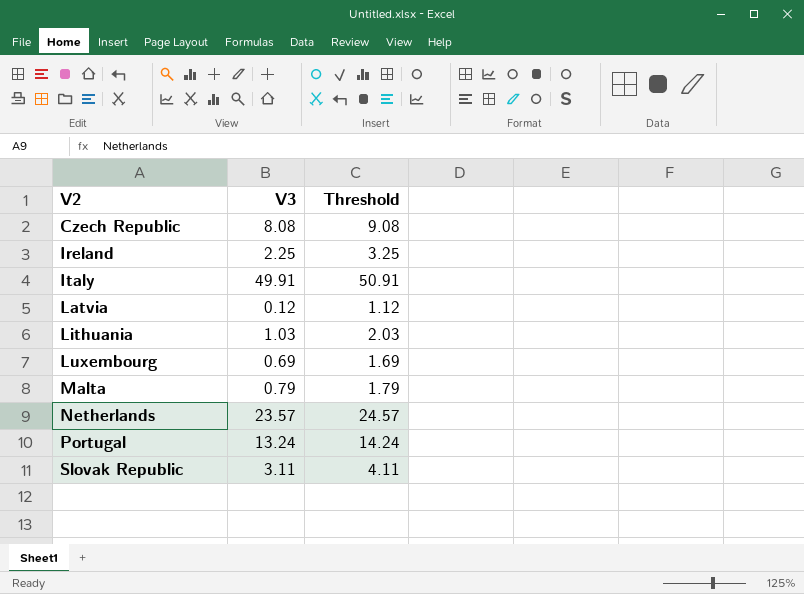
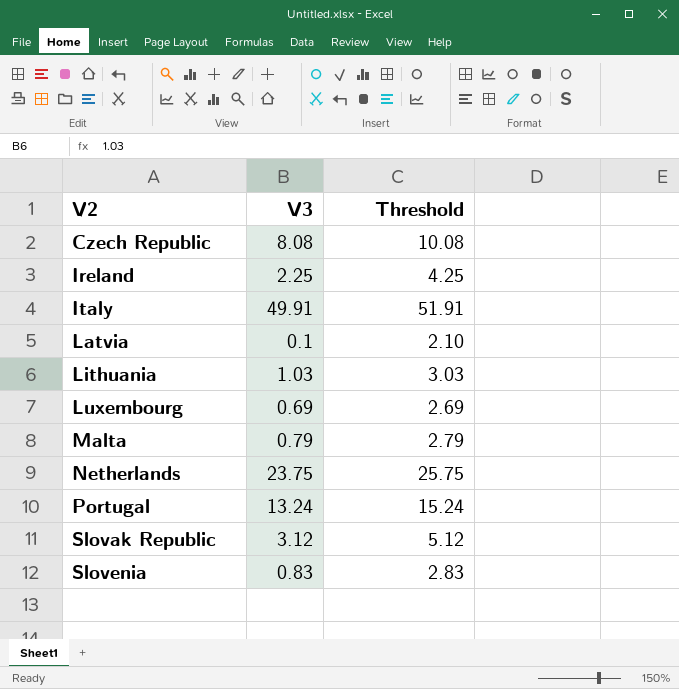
column Threshold | formula: [V3] + 1 -> [V3] + 2
Latvia | V3: 0.12 -> 0.1
Netherlands | V3: 23.57 -> 23.75
Slovak Republic | V3: 3.11 -> 3.12
row Slovenia: none -> 0.83 | 2.83

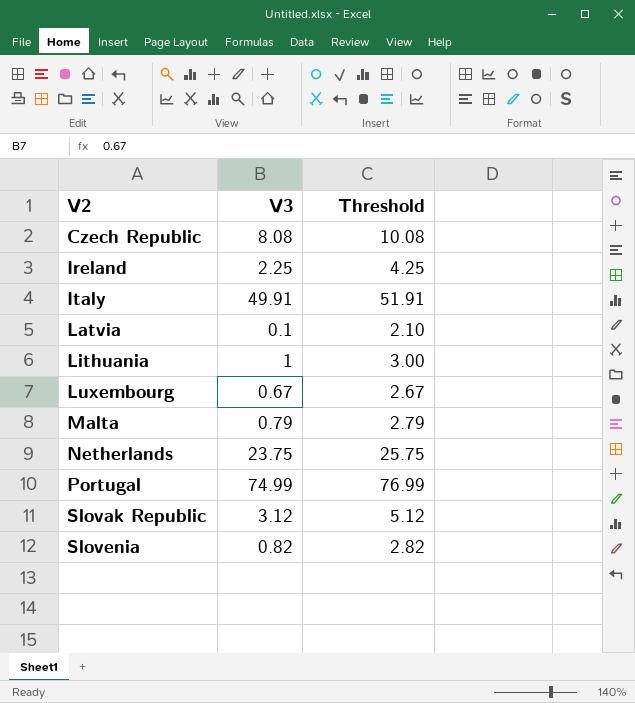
Lithuania | V3: 1.03 -> 1
Lithuania | Threshold: 3.03 -> 3.00
Luxembourg | V3: 0.69 -> 0.67
Luxembourg | Threshold: 2.69 -> 2.67
Portugal | V3: 13.24 -> 74.99
Portugal | Threshold: 15.24 -> 76.99
Slovenia | V3: 0.83 -> 0.82
Slovenia | Threshold: 2.83 -> 2.82

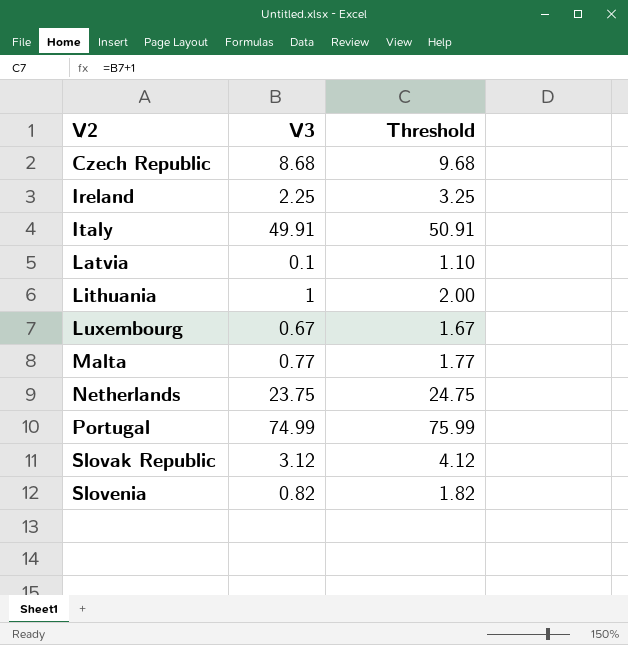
column Threshold | formula: [V3] + 2 -> [V3] + 1
Czech Republic | V3: 8.08 -> 8.68
Malta | V3: 0.79 -> 0.77

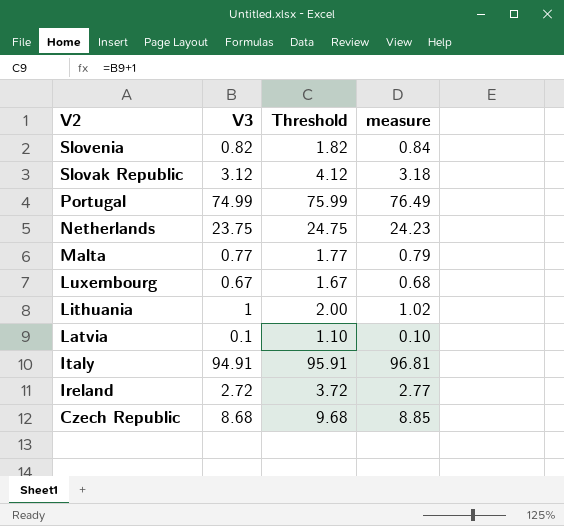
row order: V2 ascending -> V2 descending
column measure | formula: none -> [V3] * 1.02
Italy | V3: 49.91 -> 94.91
Italy | Threshold: 50.91 -> 95.91
Ireland | V3: 2.25 -> 2.72
Ireland | Threshold: 3.25 -> 3.72

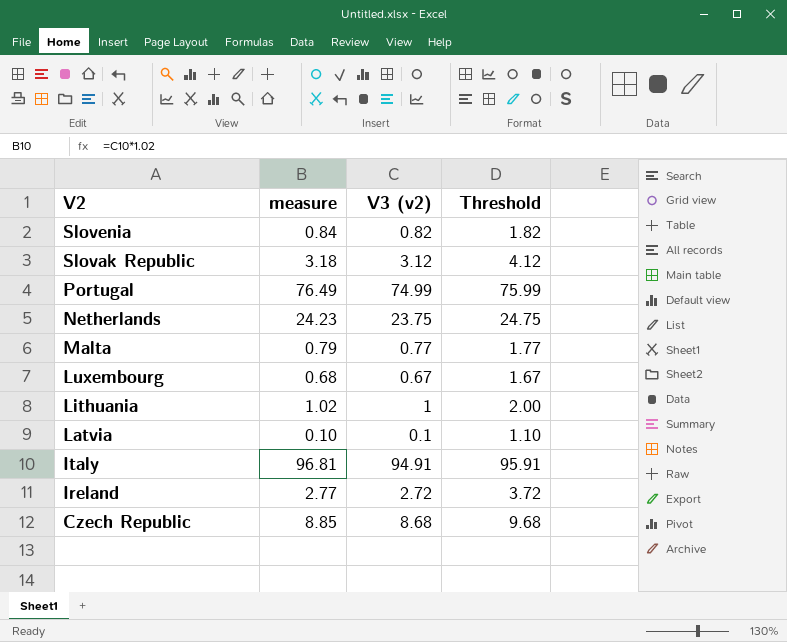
column measure | position: 4 -> 2
column name: V3 -> V3 (v2)

